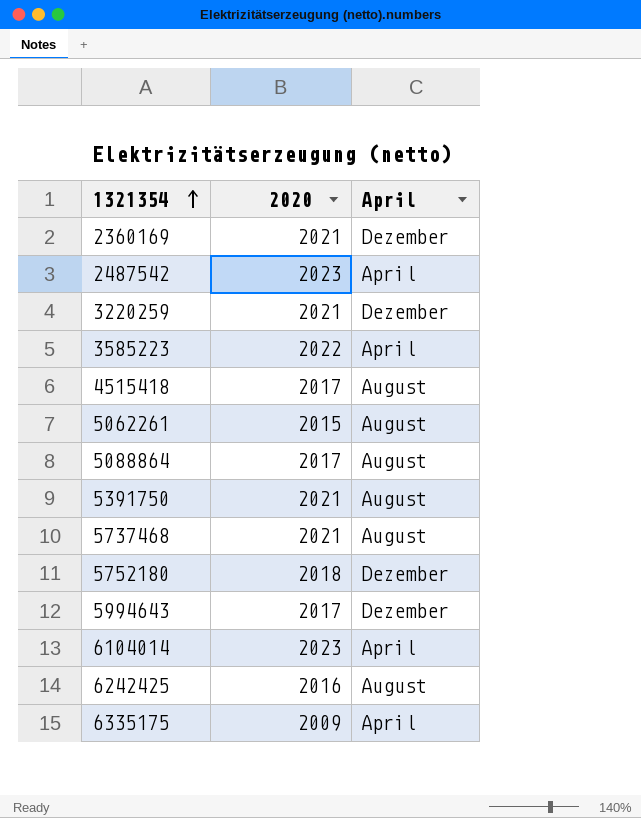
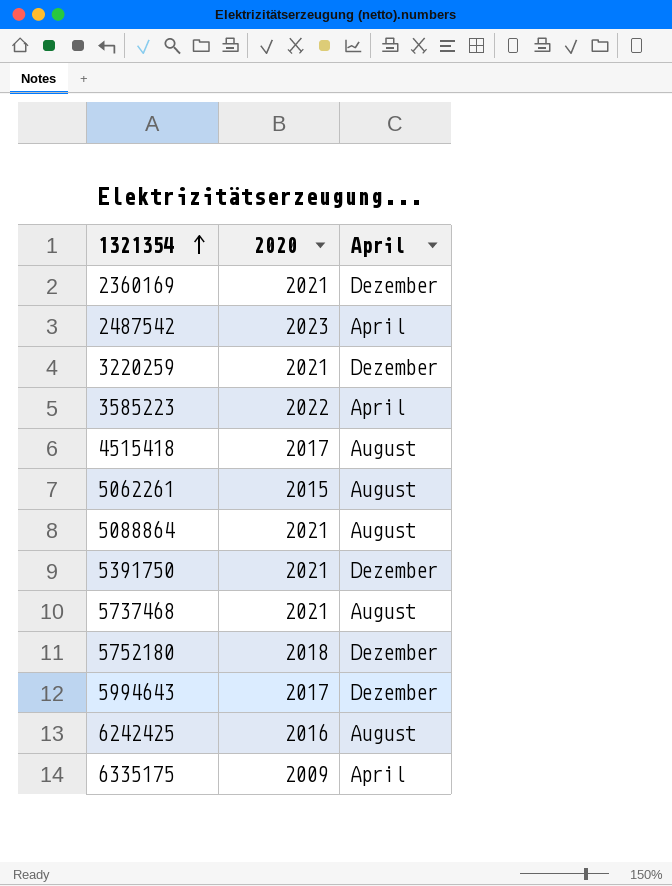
row 6104014: 2023 | April -> none
5088864 | 2020: 2017 -> 2021
5391750 | April: August -> Dezember

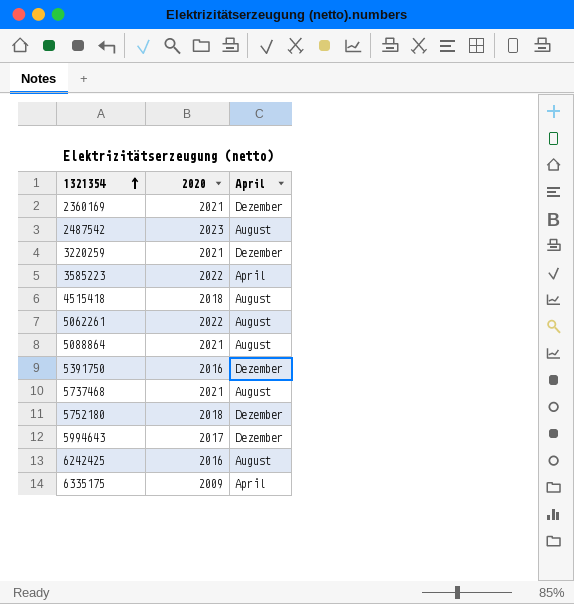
2487542 | April: April -> August
4515418 | 2020: 2017 -> 2018
5062261 | 2020: 2015 -> 2022
5391750 | 2020: 2021 -> 2016

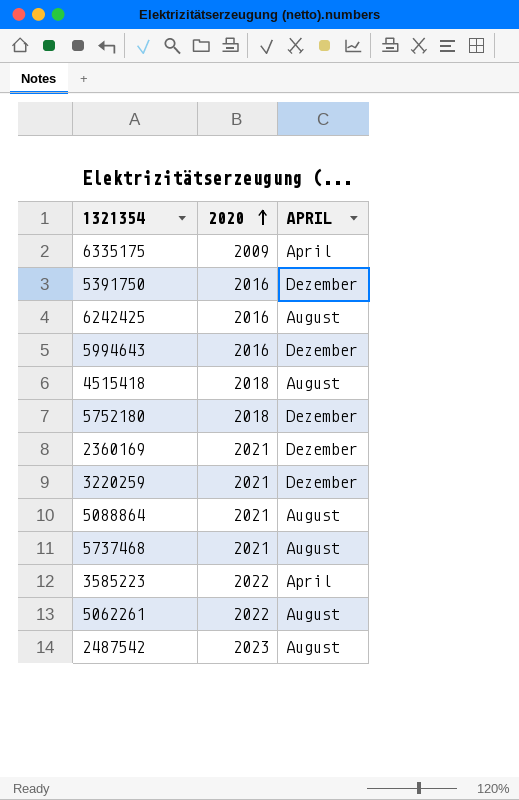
row order: 1321354 ascending -> 2020 ascending
column name: April -> APRIL
5994643 | 2020: 2017 -> 2016

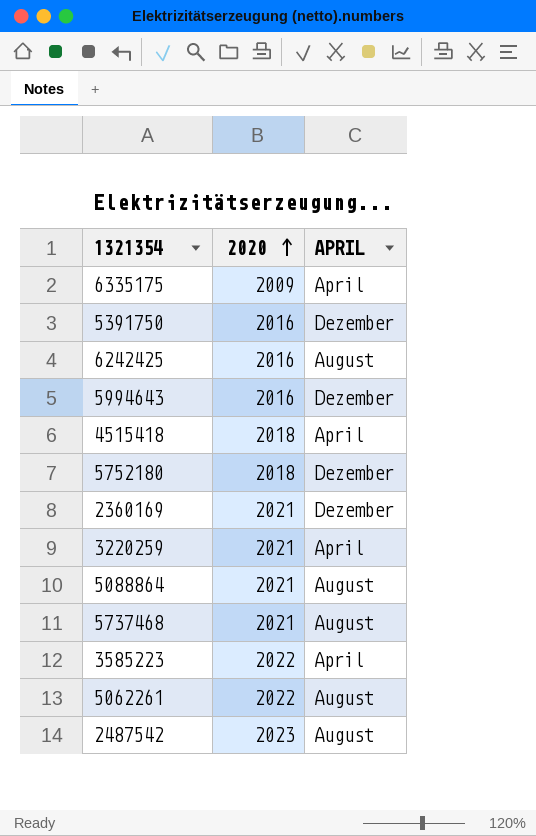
4515418 | APRIL: August -> April
3220259 | APRIL: Dezember -> April

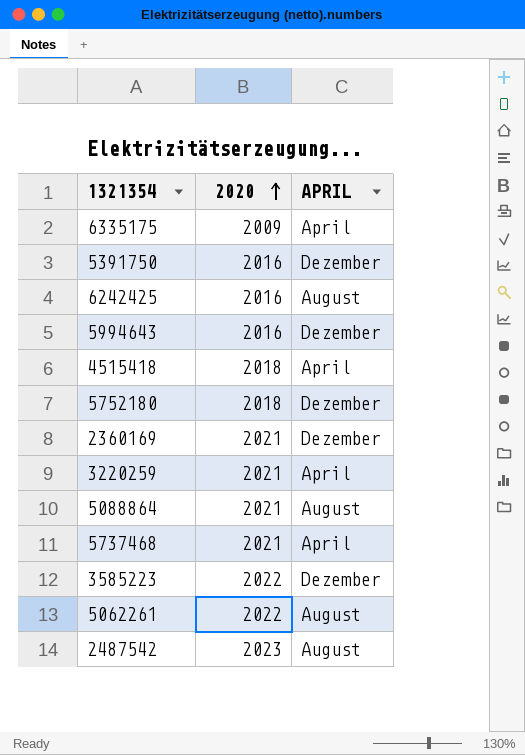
5737468 | APRIL: August -> April
3585223 | APRIL: April -> Dezember

